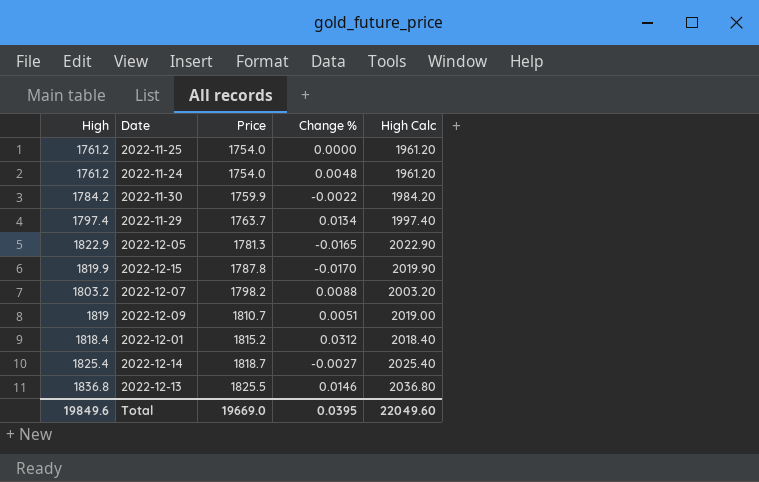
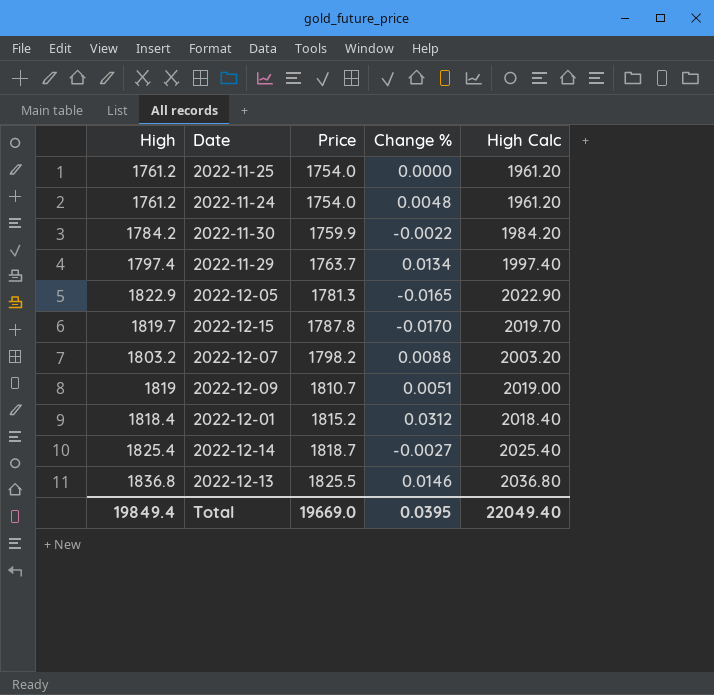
2022-12-15 | High: 1819.9 -> 1819.7
2022-12-15 | High Calc: 2019.90 -> 2019.70
Total | High: 19849.6 -> 19849.4
Total | High Calc: 22049.60 -> 22049.40

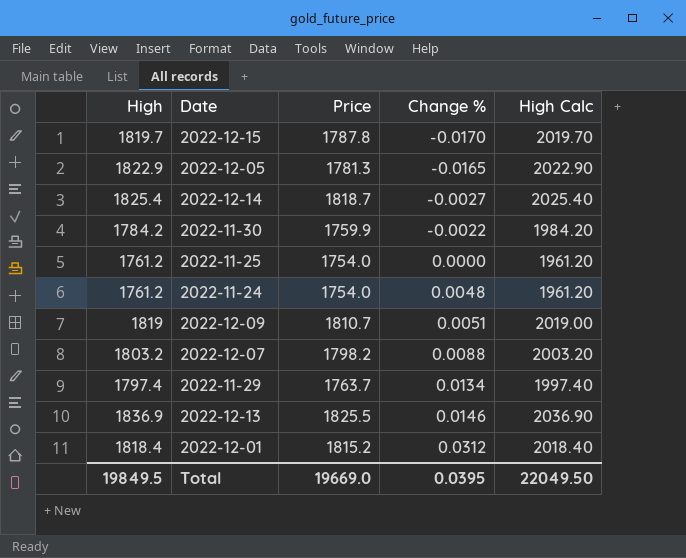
row order: Price ascending -> Change % ascending
2022-12-13 | High: 1836.8 -> 1836.9
2022-12-13 | High Calc: 2036.80 -> 2036.90
Total | High: 19849.4 -> 19849.5
Total | High Calc: 22049.40 -> 22049.50

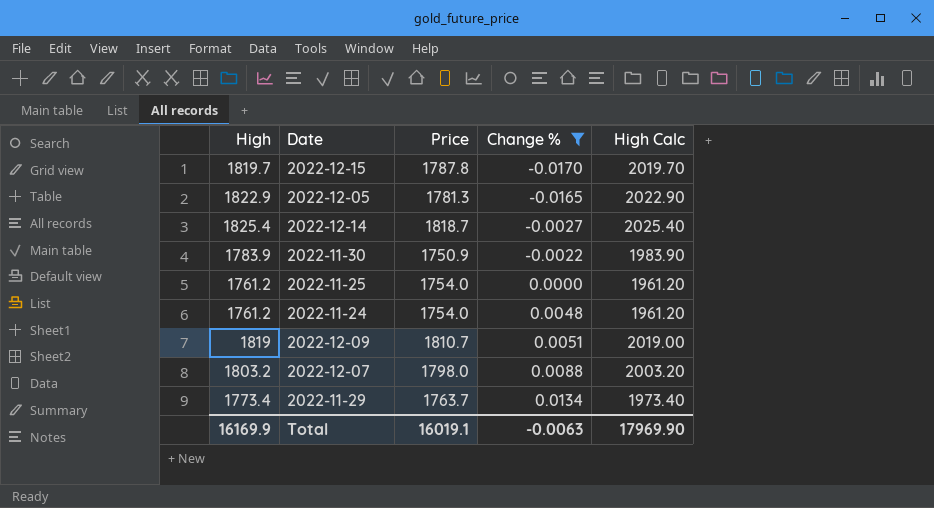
filter: none -> Change % <= 0.0134
2022-11-30 | High: 1784.2 -> 1783.9
2022-11-30 | Price: 1759.9 -> 1750.9
2022-11-30 | High Calc: 1984.20 -> 1983.90
2022-12-07 | Price: 1798.2 -> 1798.0
2022-11-29 | High: 1797.4 -> 1773.4
2022-11-29 | High Calc: 1997.40 -> 1973.40
Total | High: 19849.5 -> 16169.9
Total | Price: 19669.0 -> 16019.1
Total | Change %: 0.0395 -> -0.0063
Total | High Calc: 22049.50 -> 17969.90

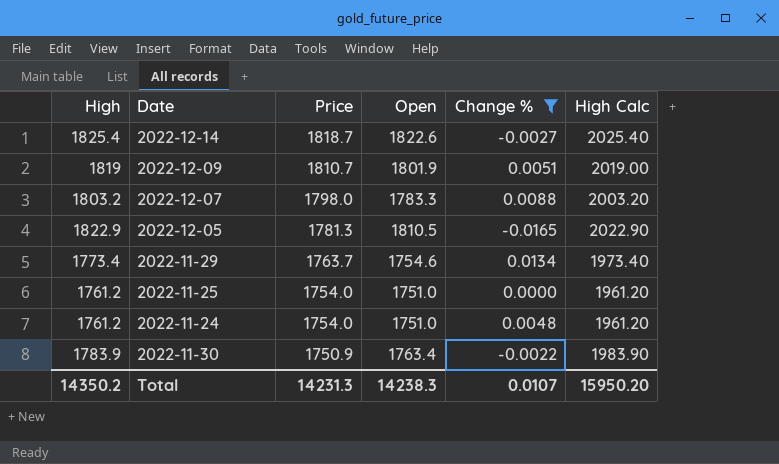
row order: Change % ascending -> Price descending
column Open | position: none -> 4
row 2022-12-15: 1819.7 | 1787.8 | -0.0170 | 2019.70 -> none
Total | High: 16169.9 -> 14350.2
Total | Price: 16019.1 -> 14231.3
Total | Change %: -0.0063 -> 0.0107
Total | High Calc: 17969.90 -> 15950.20

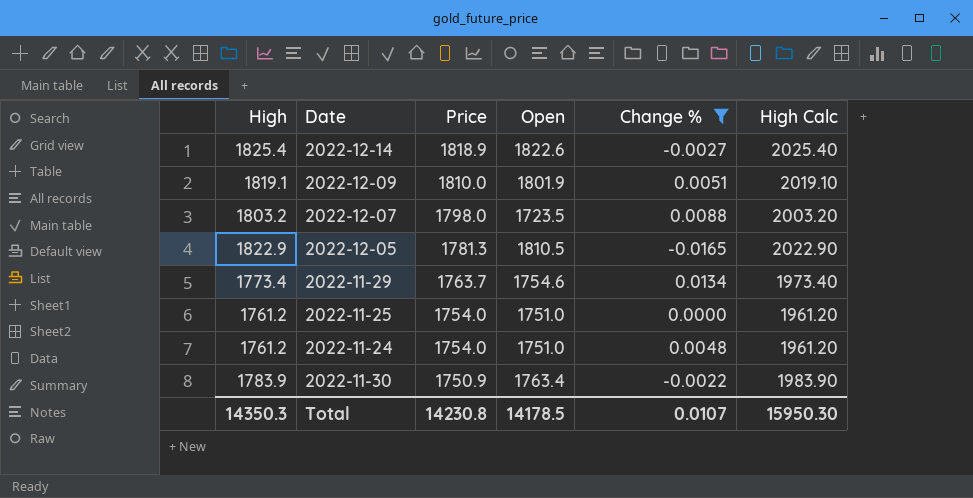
2022-12-14 | Price: 1818.7 -> 1818.9
2022-12-09 | High: 1819 -> 1819.1
2022-12-09 | Price: 1810.7 -> 1810.0
2022-12-09 | High Calc: 2019.00 -> 2019.10
2022-12-07 | Open: 1783.3 -> 1723.5
Total | High: 14350.2 -> 14350.3
Total | Price: 14231.3 -> 14230.8
Total | Open: 14238.3 -> 14178.5
Total | High Calc: 15950.20 -> 15950.30

